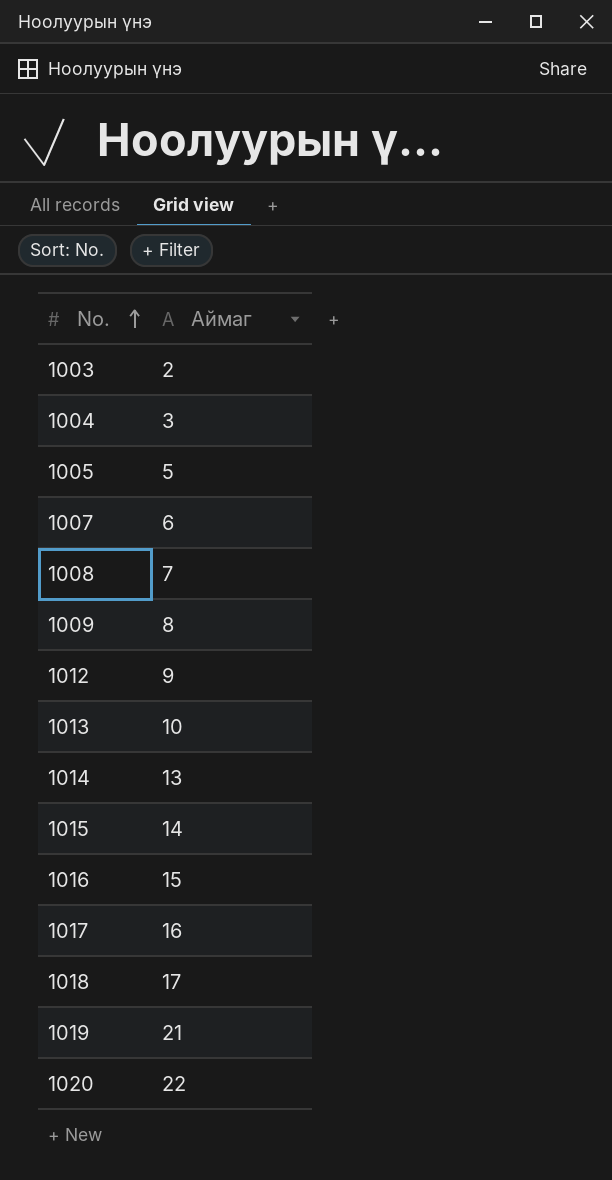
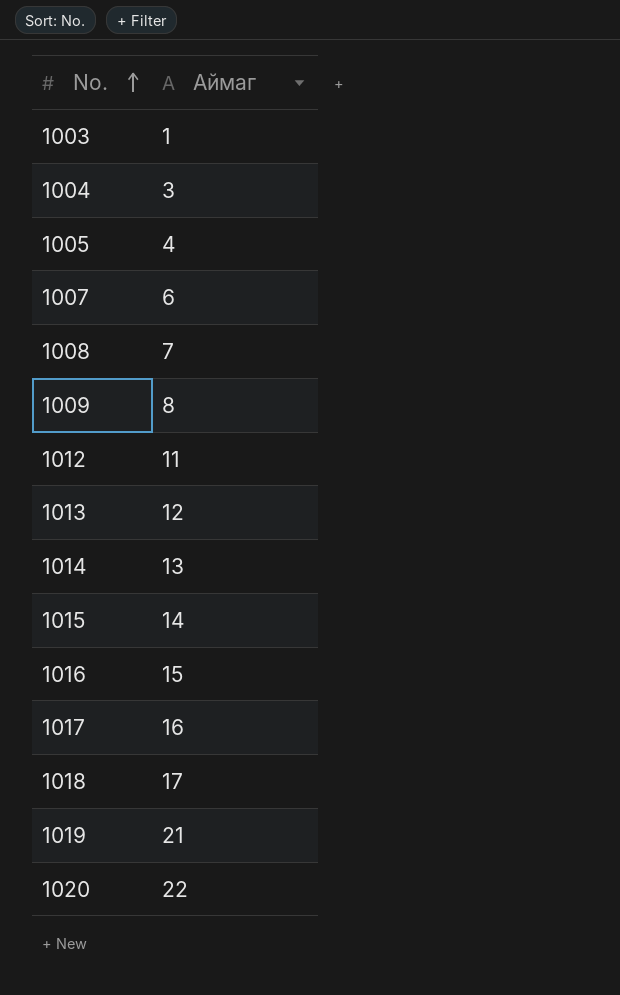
1003 | Аймаг: 2 -> 1
1005 | Аймаг: 5 -> 4
1012 | Аймаг: 9 -> 11
1013 | Аймаг: 10 -> 12

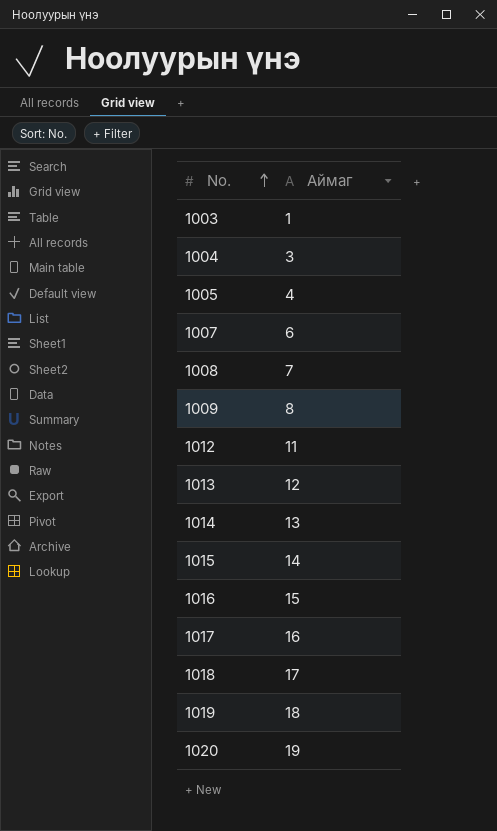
1019 | Аймаг: 21 -> 18
1020 | Аймаг: 22 -> 19

